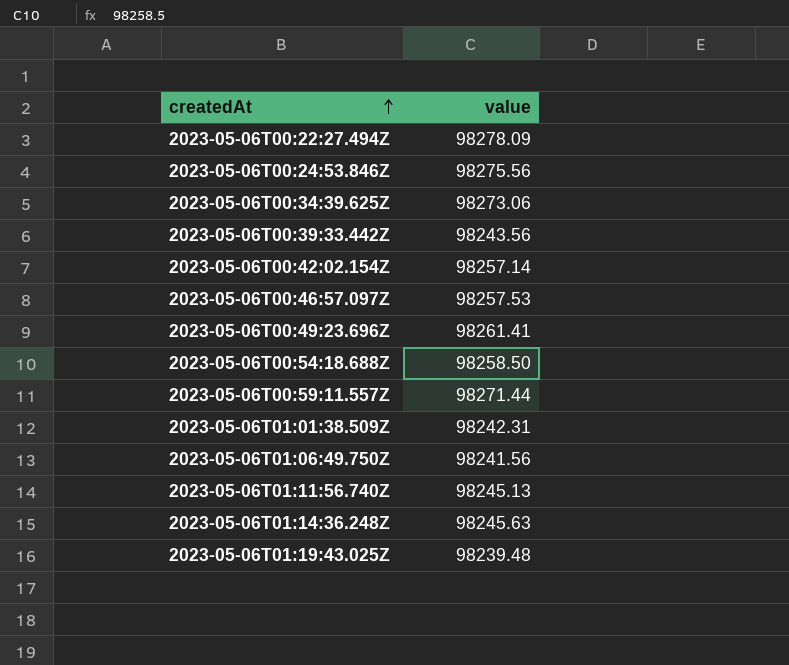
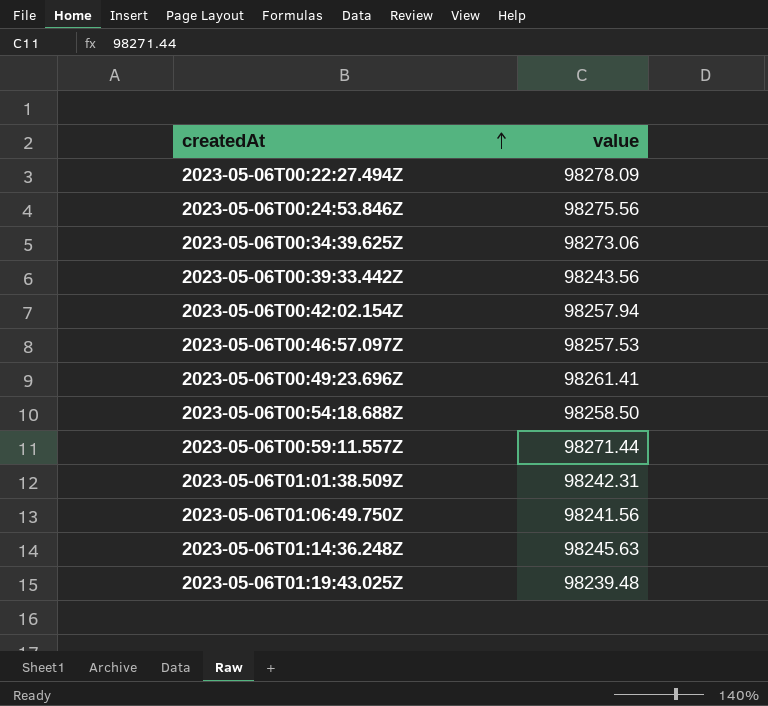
row 2023-05-06T01:11:56.740Z: 98245.13 -> none
2023-05-06T00:42:02.154Z | value: 98257.14 -> 98257.94

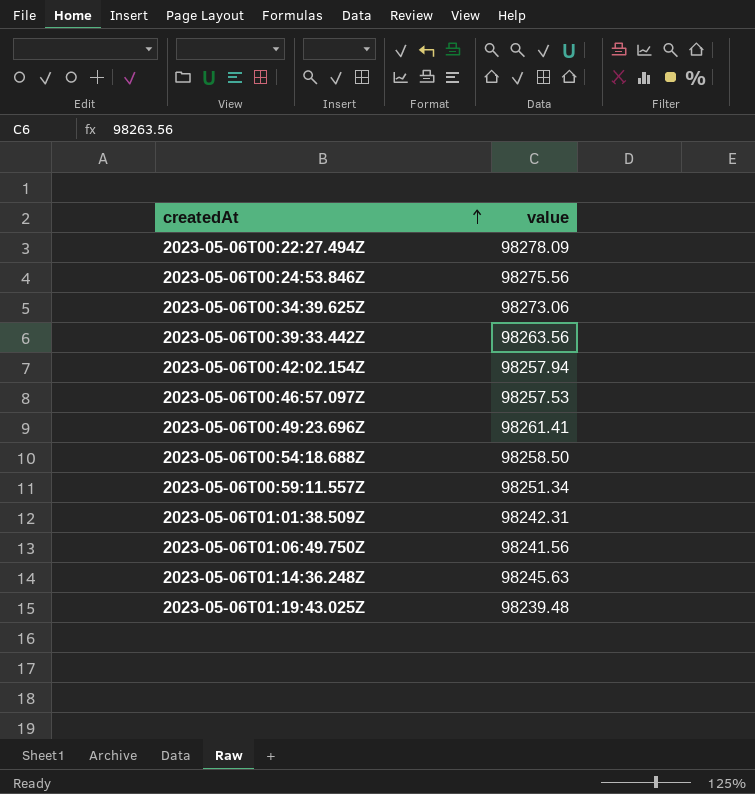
2023-05-06T00:39:33.442Z | value: 98243.56 -> 98263.56
2023-05-06T00:59:11.557Z | value: 98271.44 -> 98251.34

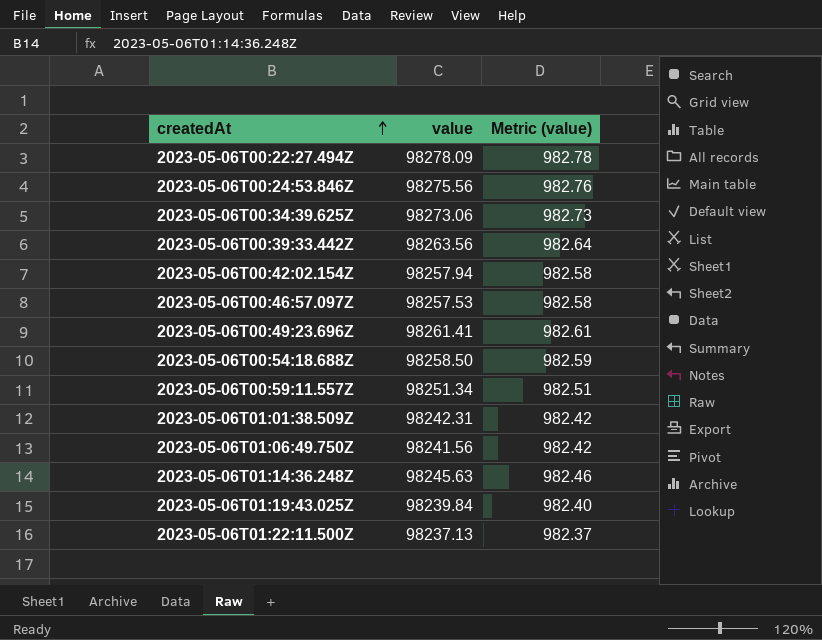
column Metric (value) | formula: none -> [value] * 0.01
2023-05-06T01:19:43.025Z | value: 98239.48 -> 98239.84
row 2023-05-06T01:22:11.500Z: none -> 98237.13 | 982.37

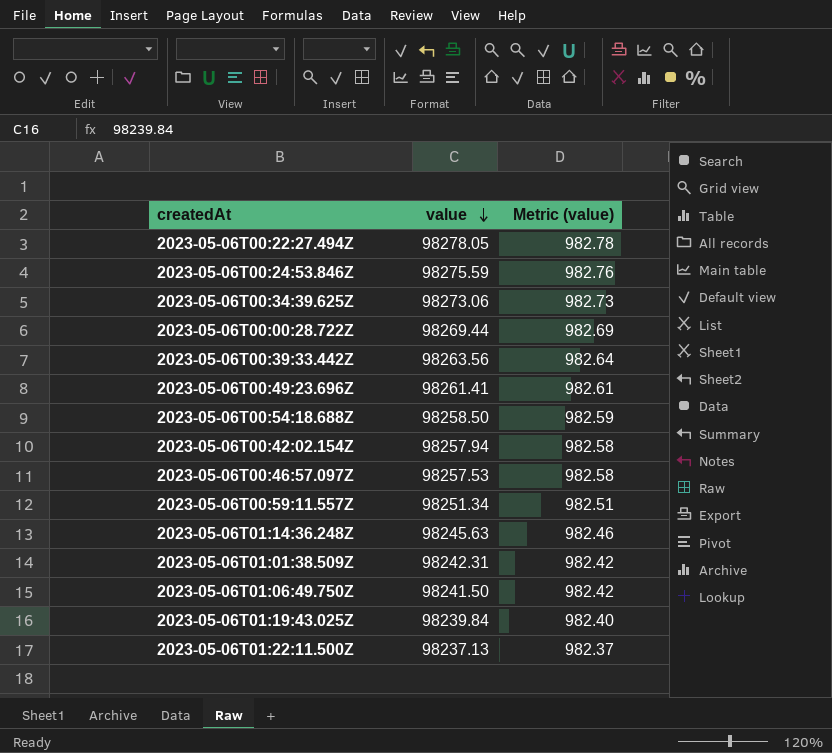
row order: createdAt ascending -> value descending
2023-05-06T00:22:27.494Z | value: 98278.09 -> 98278.05
2023-05-06T00:24:53.846Z | value: 98275.56 -> 98275.59
row 2023-05-06T00:00:28.722Z: none -> 98269.44 | 982.69
2023-05-06T01:06:49.750Z | value: 98241.56 -> 98241.50

